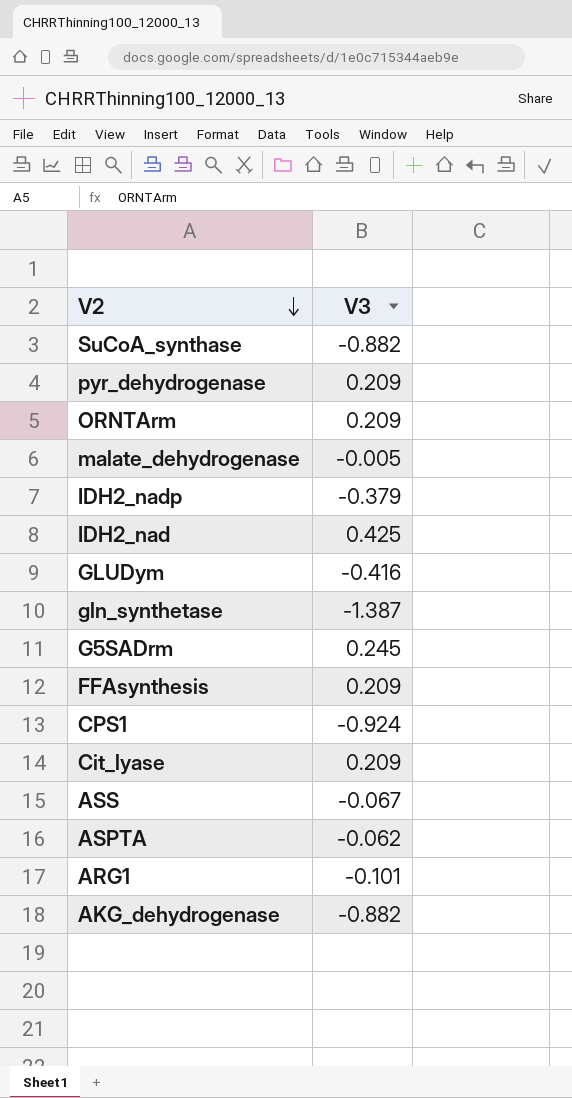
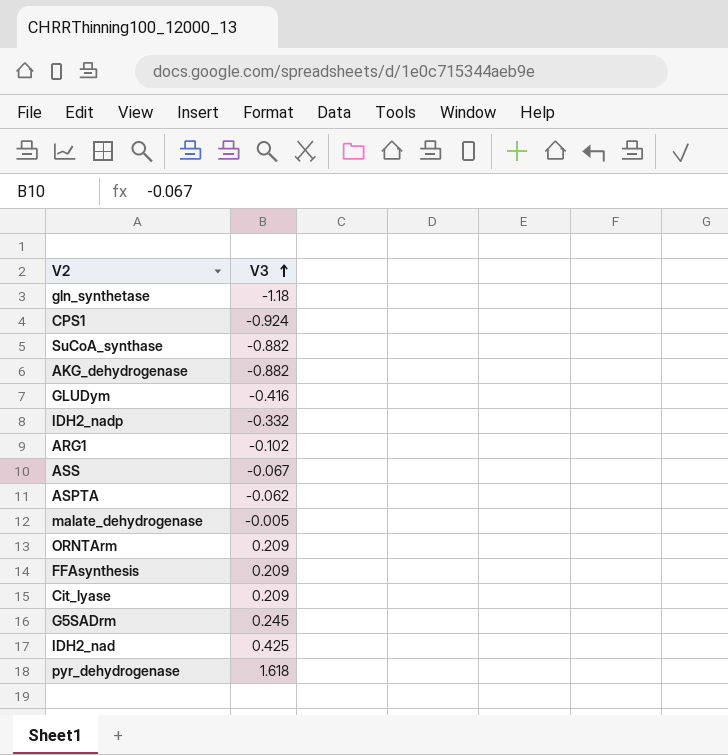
row order: V2 descending -> V3 ascending
gln_synthetase | V3: -1.387 -> -1.18
IDH2_nadp | V3: -0.379 -> -0.332
ARG1 | V3: -0.101 -> -0.102
pyr_dehydrogenase | V3: 0.209 -> 1.618

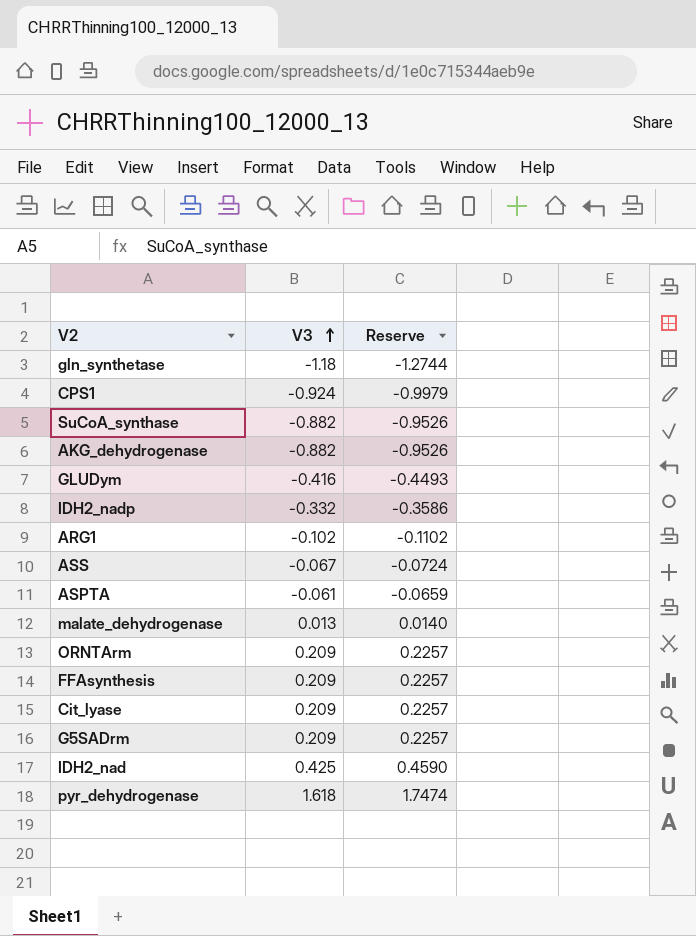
column Reserve | formula: none -> [V3] * 1.08
ASPTA | V3: -0.062 -> -0.061
malate_dehydrogenase | V3: -0.005 -> 0.013
G5SADrm | V3: 0.245 -> 0.209

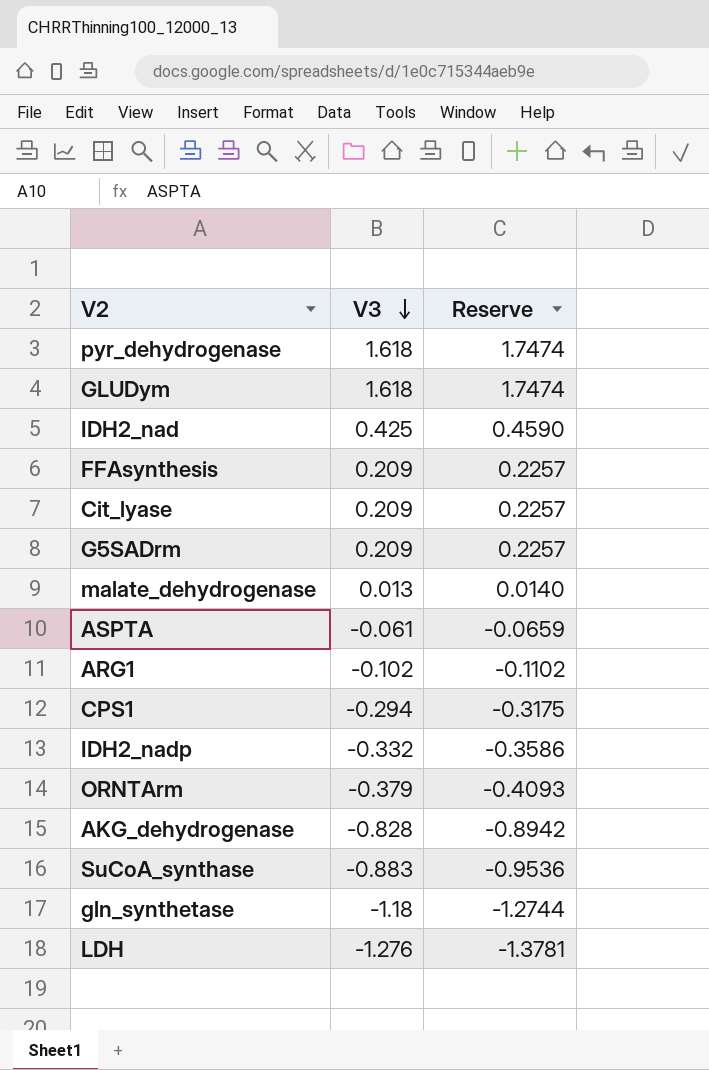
row order: V3 ascending -> V3 descending
row ASS: -0.067 | -0.0724 -> none
GLUDym | V3: -0.416 -> 1.618
GLUDym | Reserve: -0.4493 -> 1.7474
CPS1 | V3: -0.924 -> -0.294
CPS1 | Reserve: -0.9979 -> -0.3175
ORNTArm | V3: 0.209 -> -0.379
ORNTArm | Reserve: 0.2257 -> -0.4093
AKG_dehydrogenase | V3: -0.882 -> -0.828
AKG_dehydrogenase | Reserve: -0.9526 -> -0.8942
SuCoA_synthase | V3: -0.882 -> -0.883
SuCoA_synthase | Reserve: -0.9526 -> -0.9536
row LDH: none -> -1.276 | -1.3781

